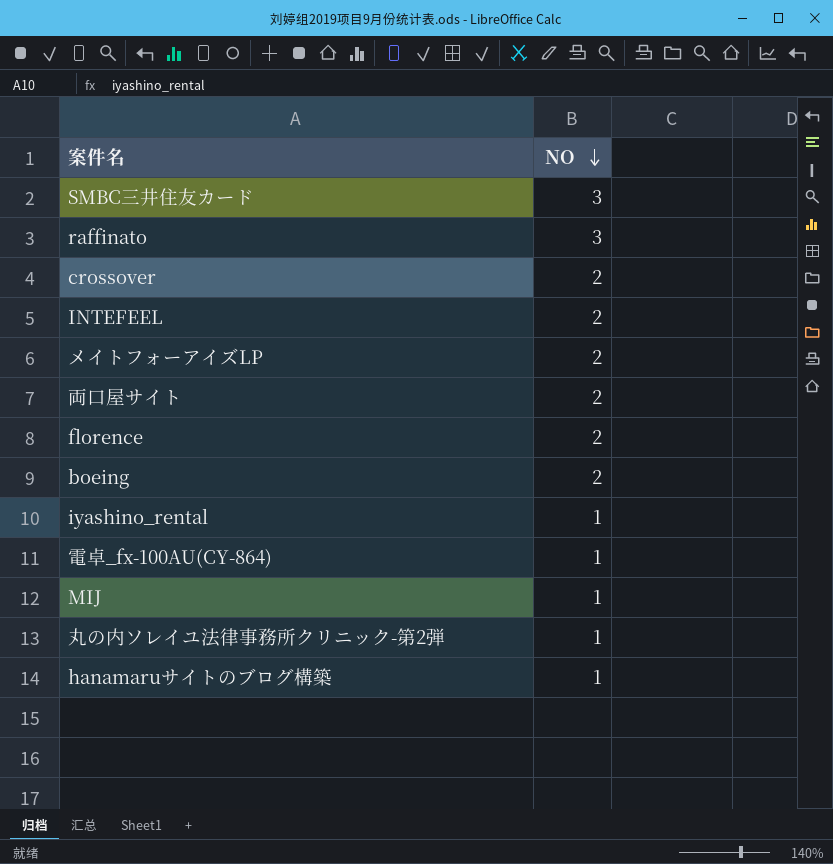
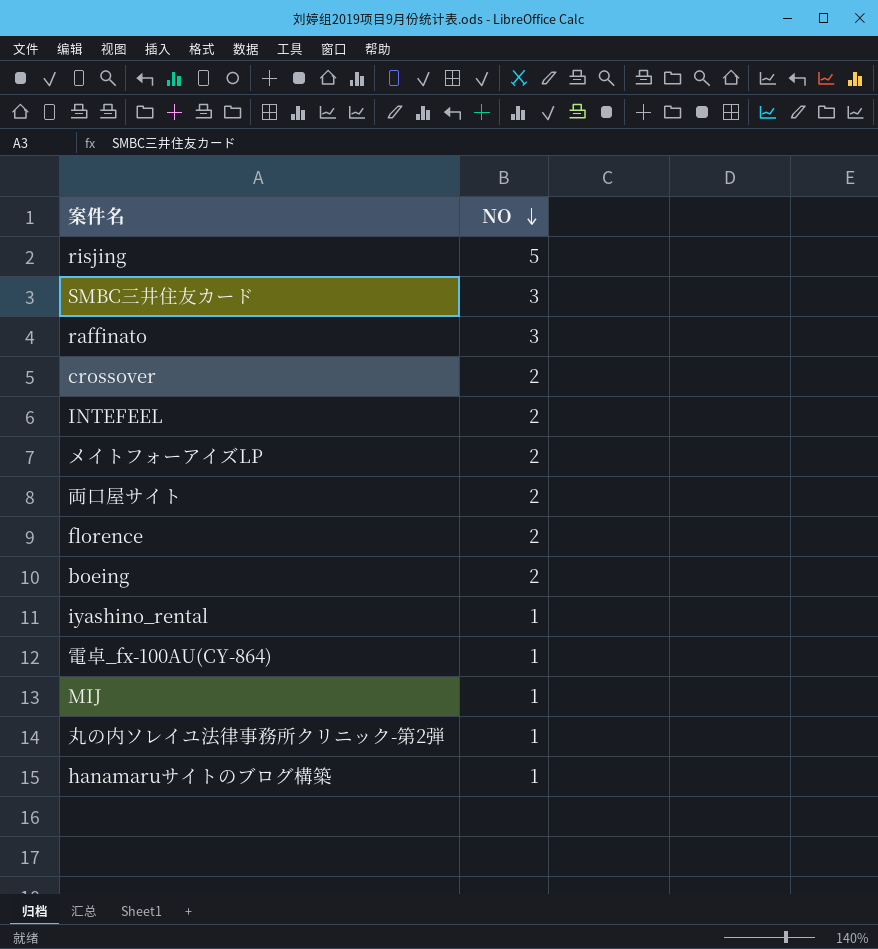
row risjing: none -> 5

